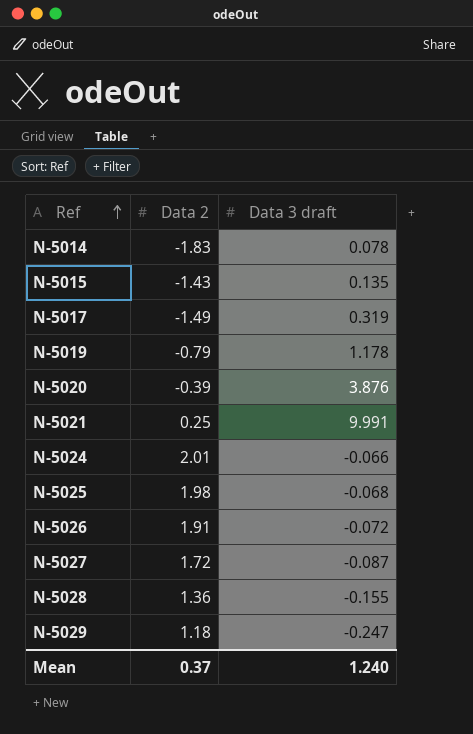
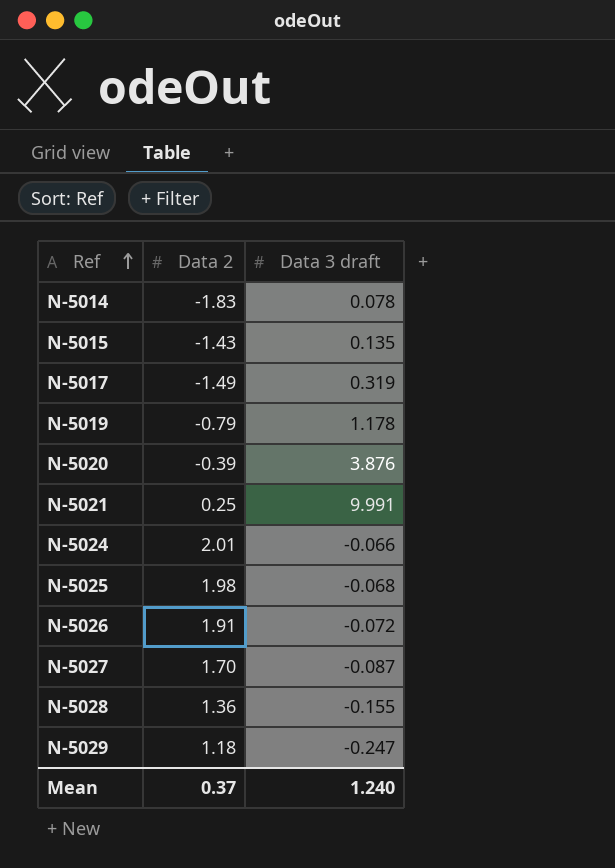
N-5027 | Data 2: 1.72 -> 1.70

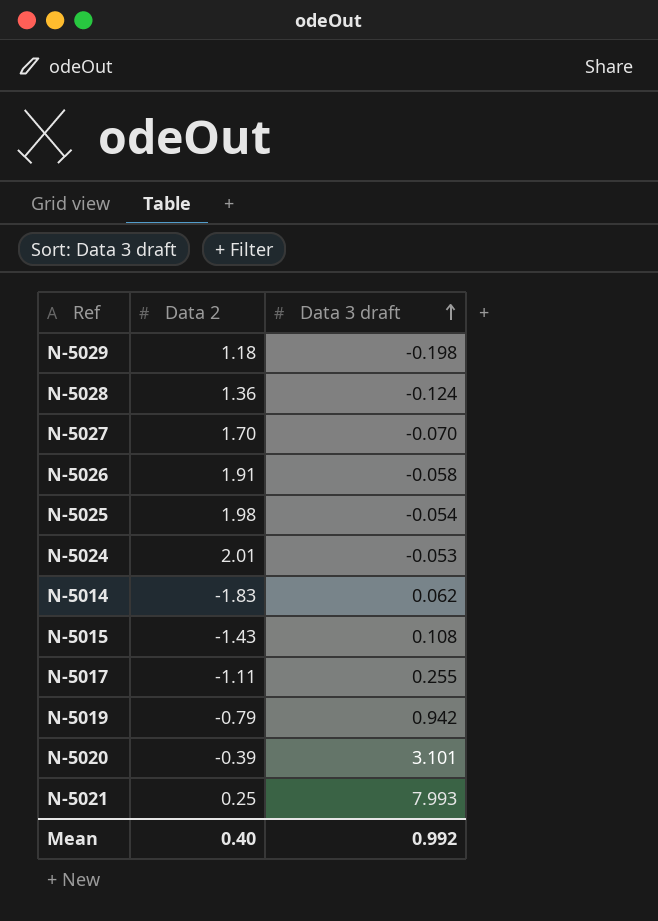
row order: Ref ascending -> Data 3 draft ascending
N-5029 | Data 3 draft: -0.247 -> -0.198
N-5028 | Data 3 draft: -0.155 -> -0.124
N-5027 | Data 3 draft: -0.087 -> -0.070
N-5026 | Data 3 draft: -0.072 -> -0.058
N-5025 | Data 3 draft: -0.068 -> -0.054
N-5024 | Data 3 draft: -0.066 -> -0.053
N-5014 | Data 3 draft: 0.078 -> 0.062
N-5015 | Data 3 draft: 0.135 -> 0.108
N-5017 | Data 2: -1.49 -> -1.11
N-5017 | Data 3 draft: 0.319 -> 0.255
N-5019 | Data 3 draft: 1.178 -> 0.942
N-5020 | Data 3 draft: 3.876 -> 3.101
N-5021 | Data 3 draft: 9.991 -> 7.993
Mean | Data 2: 0.37 -> 0.40
Mean | Data 3 draft: 1.240 -> 0.992

